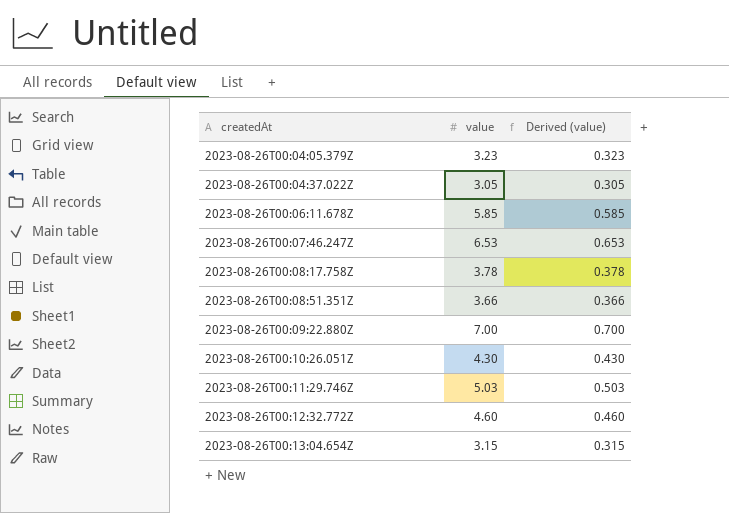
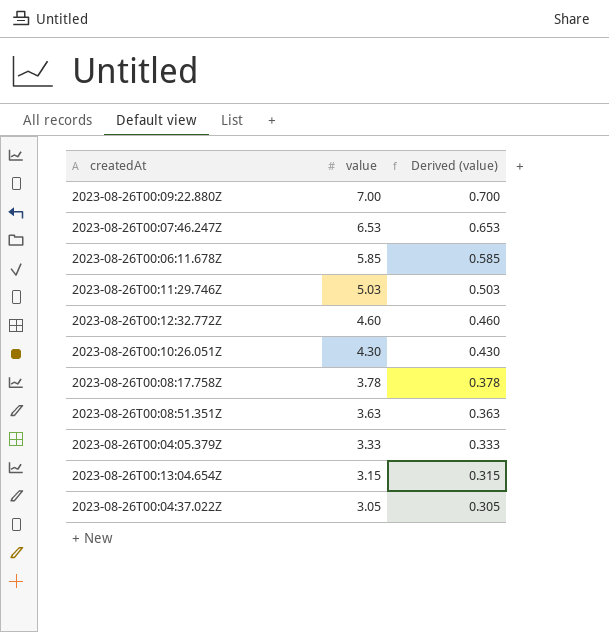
row order: createdAt ascending -> value descending
2023-08-26T00:08:51.351Z | value: 3.66 -> 3.63
2023-08-26T00:08:51.351Z | Derived (value): 0.366 -> 0.363
2023-08-26T00:04:05.379Z | value: 3.23 -> 3.33
2023-08-26T00:04:05.379Z | Derived (value): 0.323 -> 0.333

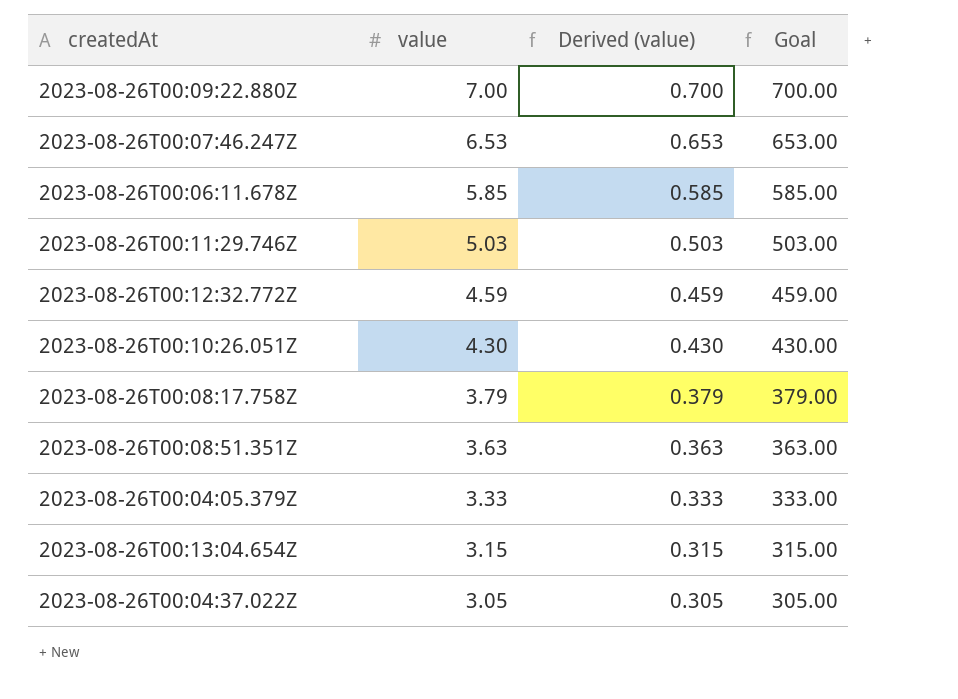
column Goal | formula: none -> [value] * 100
2023-08-26T00:12:32.772Z | value: 4.60 -> 4.59
2023-08-26T00:12:32.772Z | Derived (value): 0.460 -> 0.459
2023-08-26T00:08:17.758Z | value: 3.78 -> 3.79
2023-08-26T00:08:17.758Z | Derived (value): 0.378 -> 0.379

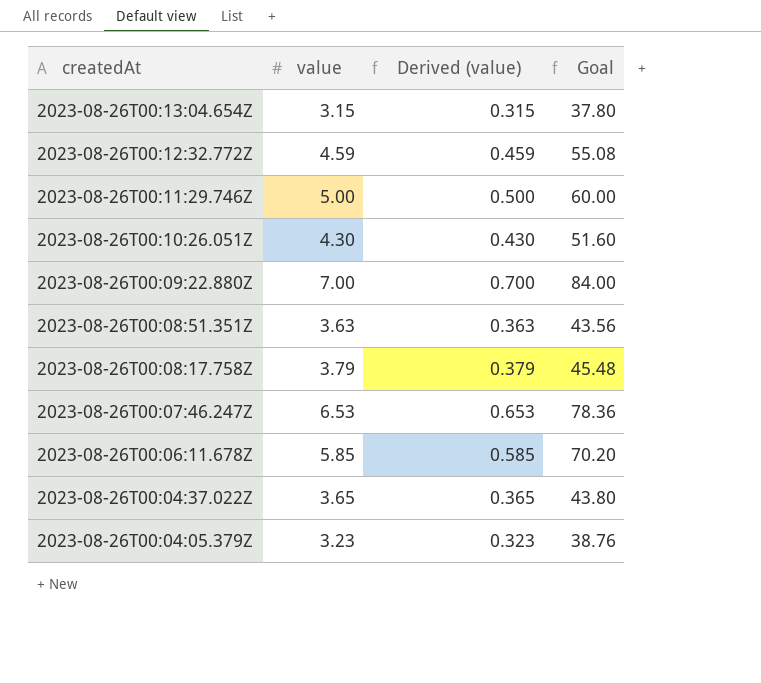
row order: value descending -> createdAt descending
column Goal | formula: [value] * 100 -> [value] * 12
2023-08-26T00:11:29.746Z | value: 5.03 -> 5.00
2023-08-26T00:11:29.746Z | Derived (value): 0.503 -> 0.500
2023-08-26T00:04:37.022Z | value: 3.05 -> 3.65
2023-08-26T00:04:37.022Z | Derived (value): 0.305 -> 0.365
2023-08-26T00:04:05.379Z | value: 3.33 -> 3.23
2023-08-26T00:04:05.379Z | Derived (value): 0.333 -> 0.323

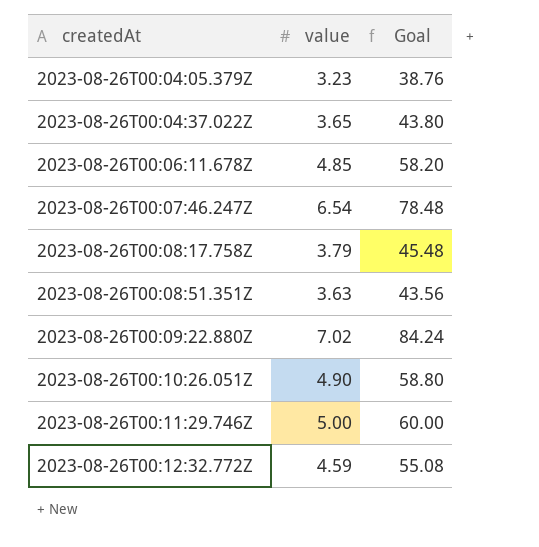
row order: createdAt descending -> createdAt ascending
column Derived (value) | formula: [value] * 0.1 -> none
row 2023-08-26T00:13:04.654Z: 3.15 | 0.315 | 37.80 -> none
2023-08-26T00:06:11.678Z | value: 5.85 -> 4.85
2023-08-26T00:06:11.678Z | Goal: 70.20 -> 58.20
2023-08-26T00:07:46.247Z | value: 6.53 -> 6.54
2023-08-26T00:07:46.247Z | Goal: 78.36 -> 78.48
2023-08-26T00:09:22.880Z | value: 7.00 -> 7.02
2023-08-26T00:09:22.880Z | Goal: 84.00 -> 84.24
2023-08-26T00:10:26.051Z | value: 4.30 -> 4.90
2023-08-26T00:10:26.051Z | Goal: 51.60 -> 58.80

